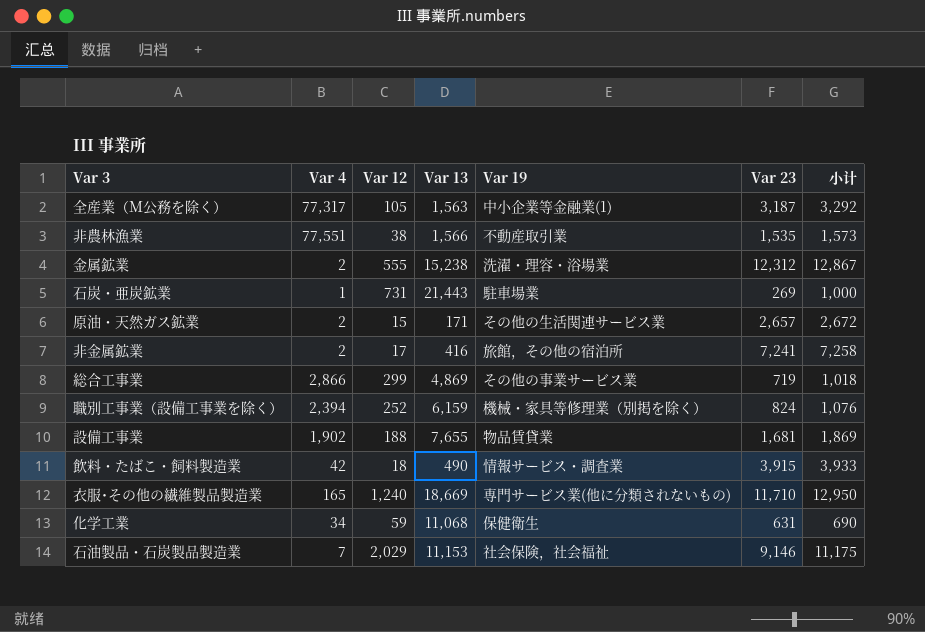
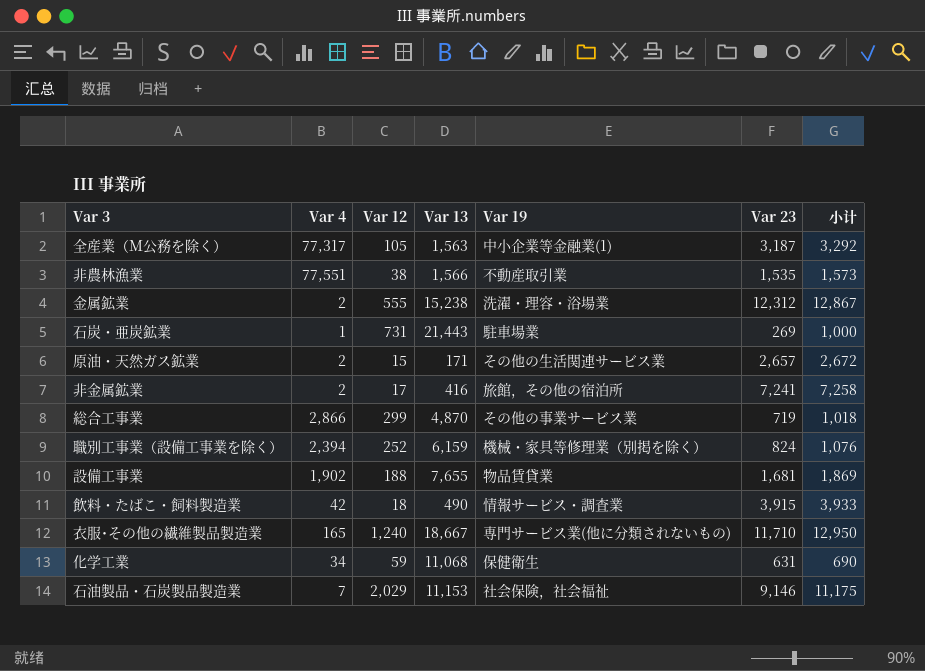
総合工事業 | Var 13: 4,869 -> 4,870
衣服･その他の繊維製品製造業 | Var 13: 18,669 -> 18,667

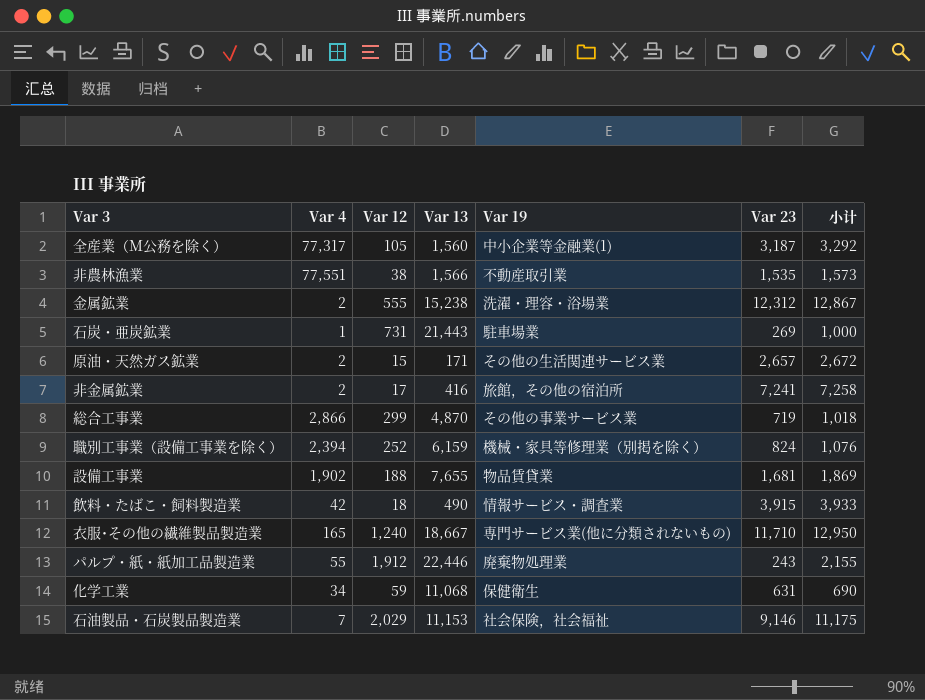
全産業（Ｍ公務を除く） | Var 13: 1,563 -> 1,560
row パルプ・紙・紙加工品製造業: none -> 55 | 1,912 | 22,446 | 廃棄物処理業 | 243 | 2,155

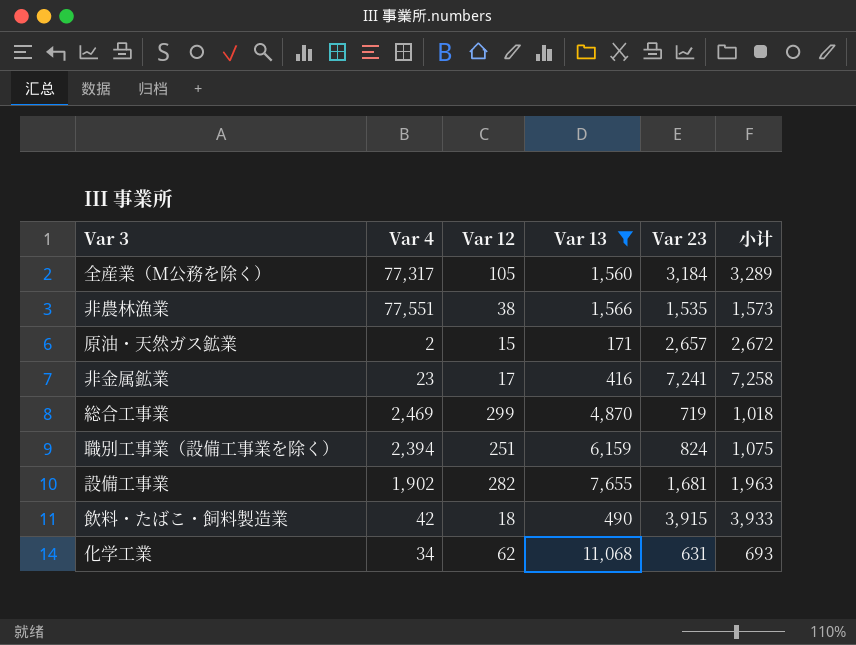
filter: none -> Var 13 <= 11,068
column Var 19 | position: 5 -> none
全産業（Ｍ公務を除く） | Var 23: 3,187 -> 3,184
全産業（Ｍ公務を除く） | 小计: 3,292 -> 3,289
非金属鉱業 | Var 4: 2 -> 23
総合工事業 | Var 4: 2,866 -> 2,469
職別工事業（設備工事業を除く） | Var 12: 252 -> 251
職別工事業（設備工事業を除く） | 小计: 1,076 -> 1,075
設備工事業 | Var 12: 188 -> 282
設備工事業 | 小计: 1,869 -> 1,963
化学工業 | Var 12: 59 -> 62
化学工業 | 小计: 690 -> 693

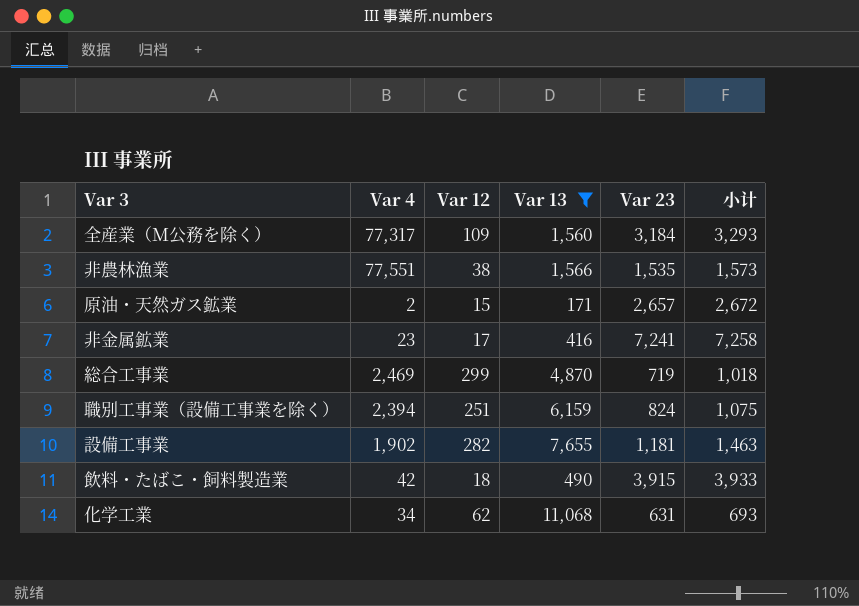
全産業（Ｍ公務を除く） | Var 12: 105 -> 109
全産業（Ｍ公務を除く） | 小计: 3,289 -> 3,293
設備工事業 | Var 23: 1,681 -> 1,181
設備工事業 | 小计: 1,963 -> 1,463

